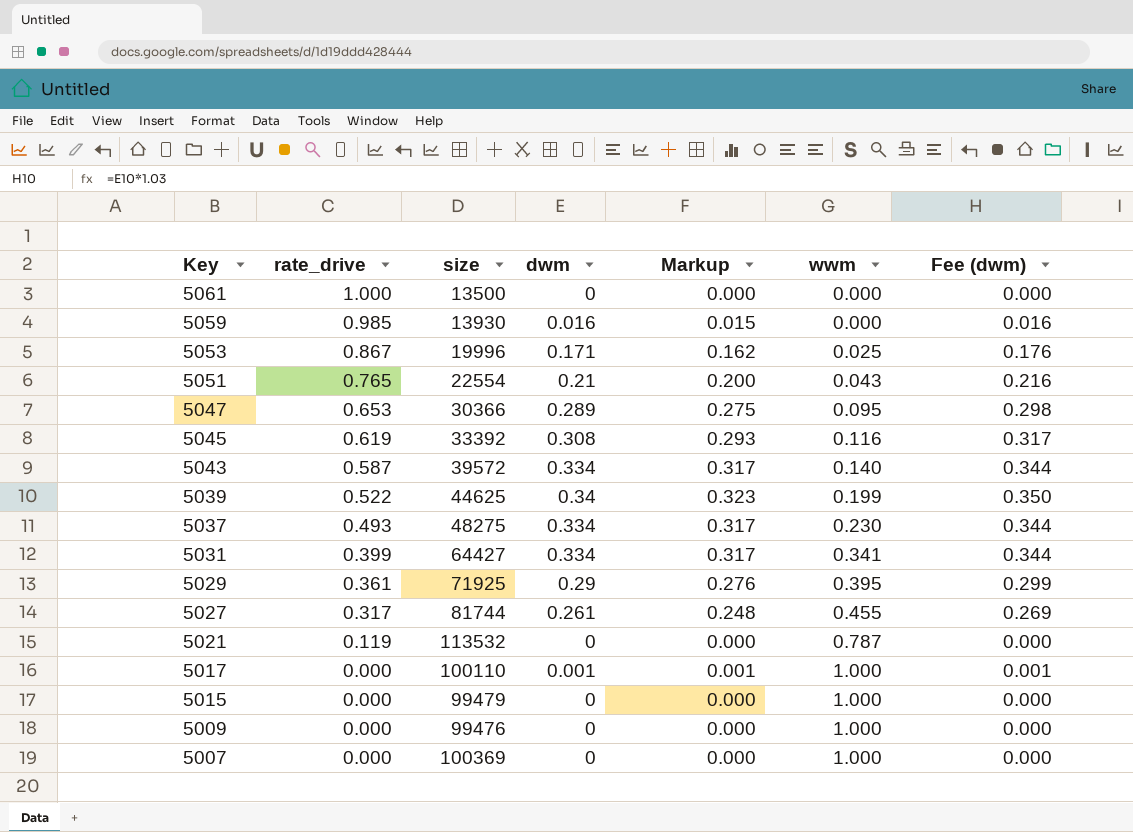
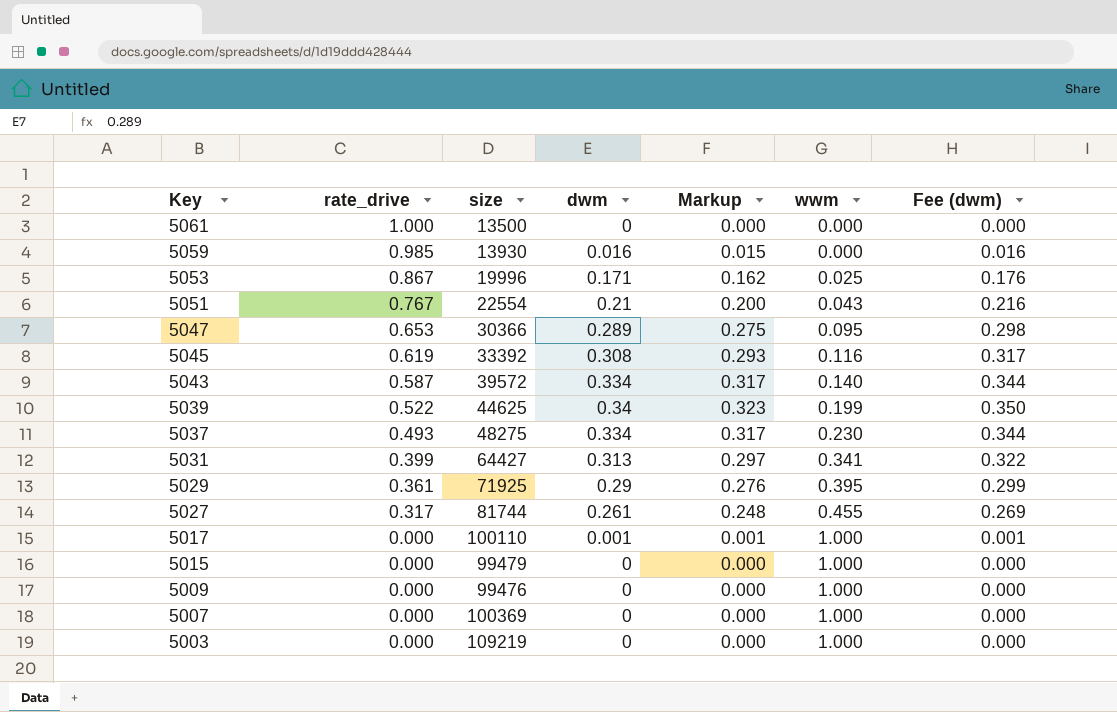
row 5021: 0.119 | 113532 | 0 | 0.000 | 0.787 | 0.000 -> none
5051 | rate_drive: 0.765 -> 0.767
5031 | dwm: 0.334 -> 0.313
5031 | Markup: 0.317 -> 0.297
5031 | Fee (dwm): 0.344 -> 0.322
row 5003: none -> 0.000 | 109219 | 0 | 0.000 | 1.000 | 0.000

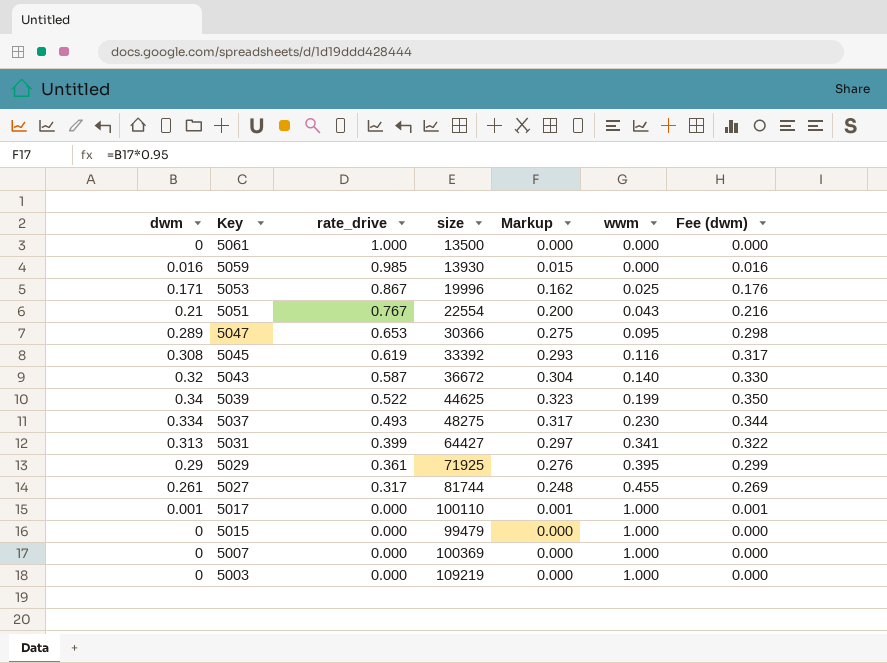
column dwm | position: 4 -> 1
row 5009: 0.000 | 99476 | 0 | 0.000 | 1.000 | 0.000 -> none
5043 | dwm: 0.334 -> 0.32
5043 | size: 39572 -> 36672
5043 | Markup: 0.317 -> 0.304
5043 | Fee (dwm): 0.344 -> 0.330

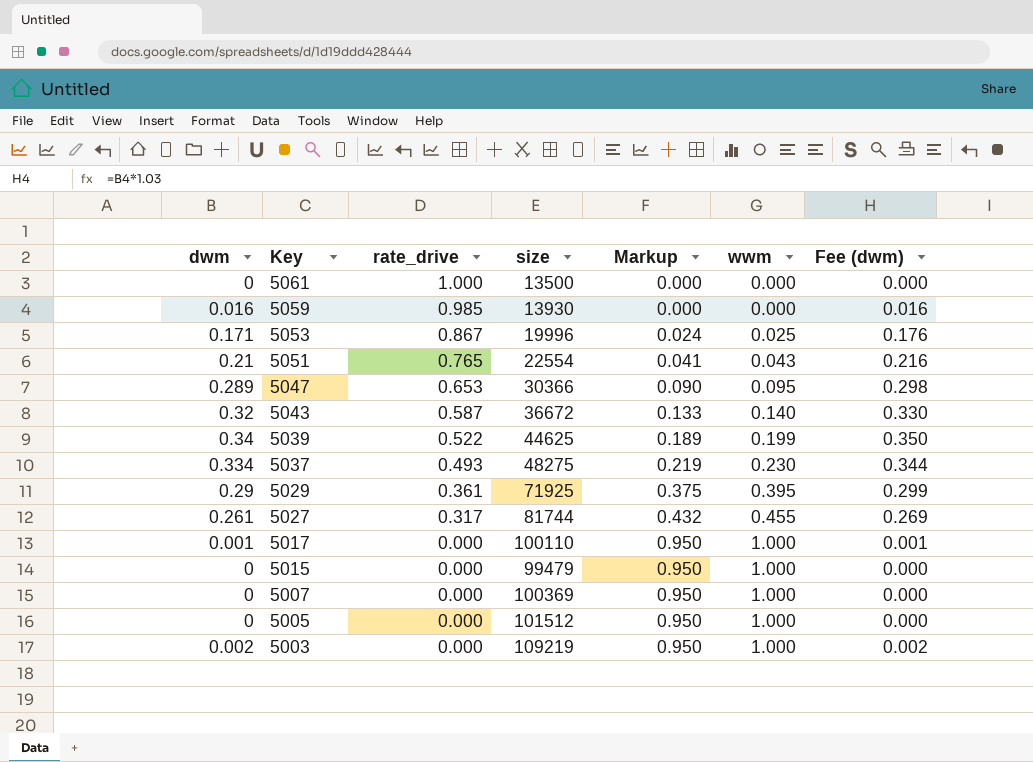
column Markup | formula: [dwm] * 0.95 -> [wwm] * 0.95
row 5045: 0.308 | 0.619 | 33392 | 0.293 | 0.116 | 0.317 -> none
row 5031: 0.313 | 0.399 | 64427 | 0.297 | 0.341 | 0.322 -> none
5051 | rate_drive: 0.767 -> 0.765
row 5005: none -> 0 | 0.000 | 101512 | 0.950 | 1.000 | 0.000
5003 | dwm: 0 -> 0.002
5003 | Fee (dwm): 0.000 -> 0.002

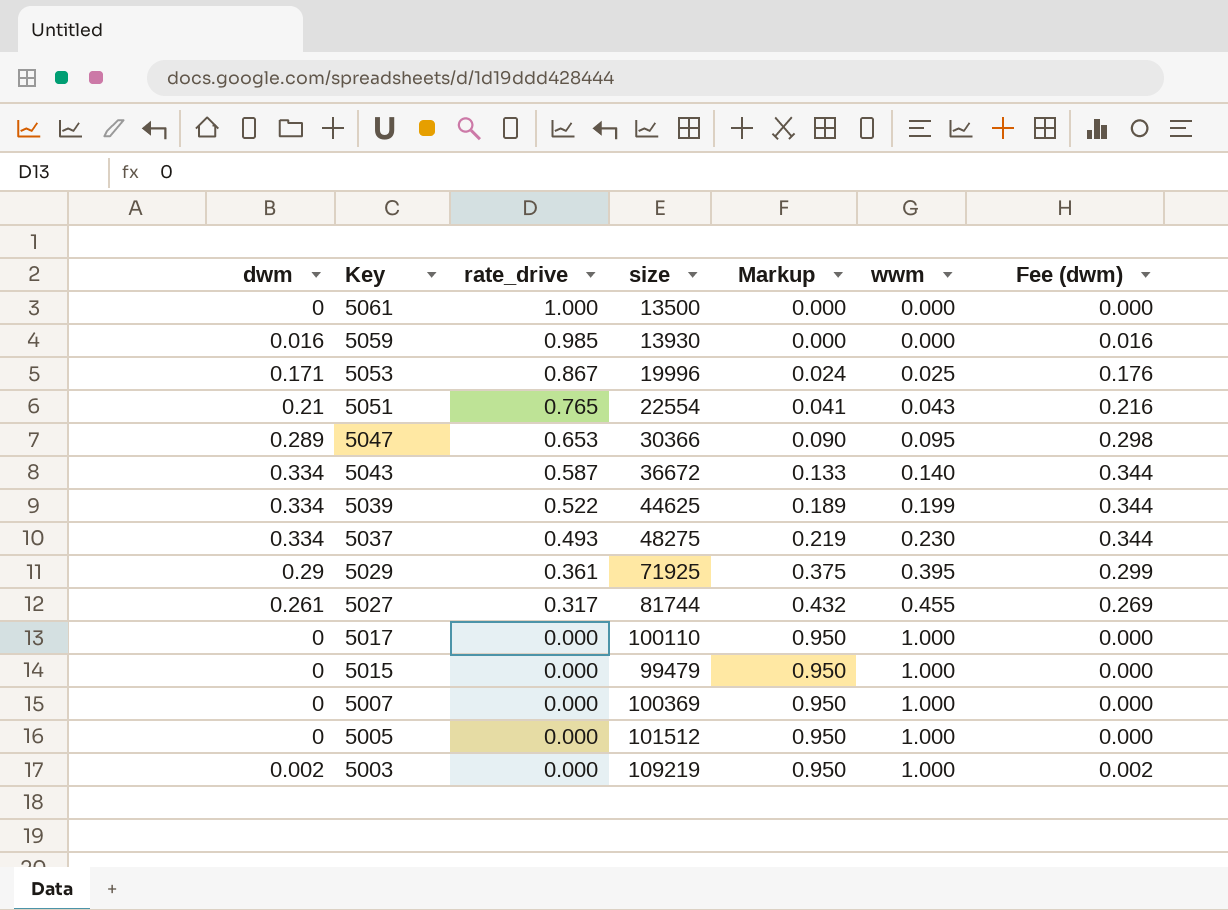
5043 | dwm: 0.32 -> 0.334
5043 | Fee (dwm): 0.330 -> 0.344
5039 | dwm: 0.34 -> 0.334
5039 | Fee (dwm): 0.350 -> 0.344
5017 | dwm: 0.001 -> 0
5017 | Fee (dwm): 0.001 -> 0.000

